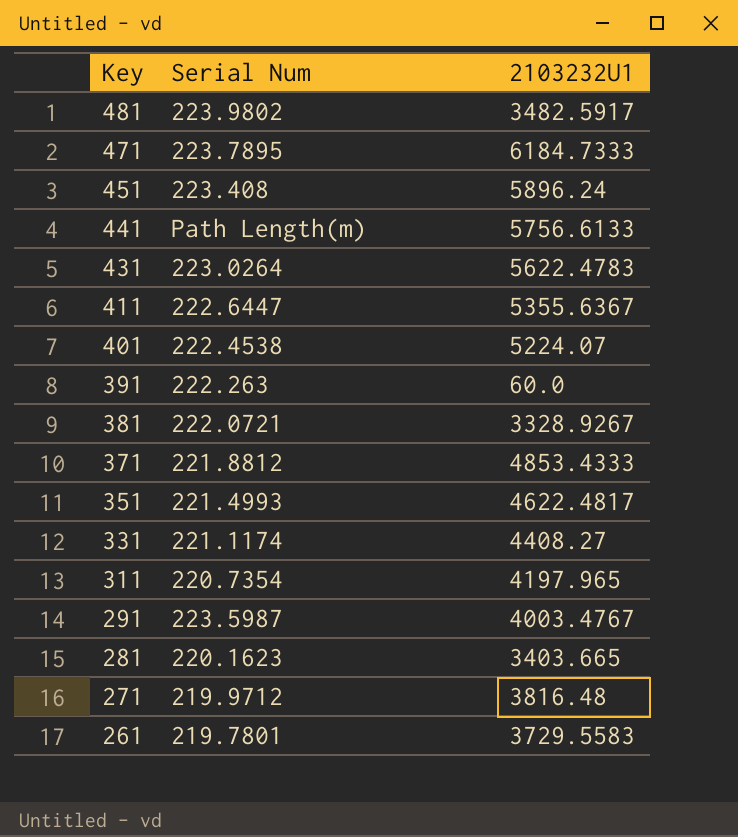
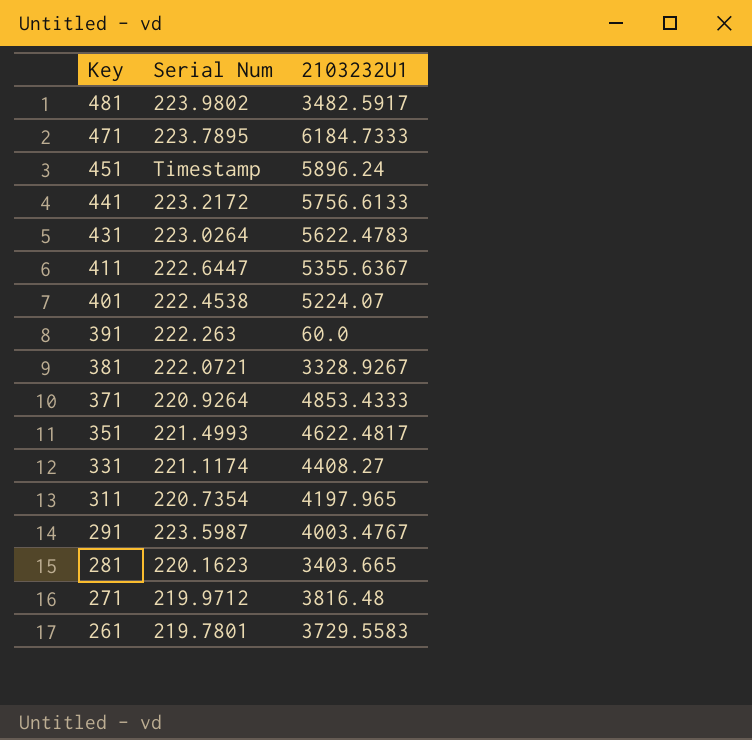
451 | Serial Num: 223.408 -> Timestamp
441 | Serial Num: Path Length(m) -> 223.2172
371 | Serial Num: 221.8812 -> 220.9264

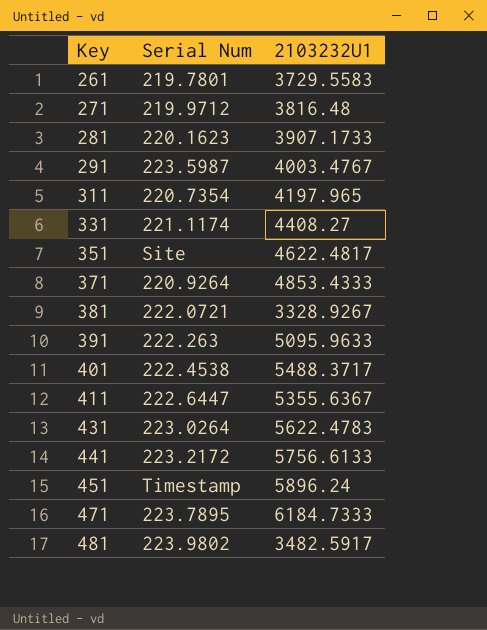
row order: Key descending -> Key ascending
281 | 2103232U1: 3403.665 -> 3907.1733
351 | Serial Num: 221.4993 -> Site
391 | 2103232U1: 60.0 -> 5095.9633
401 | 2103232U1: 5224.07 -> 5488.3717

